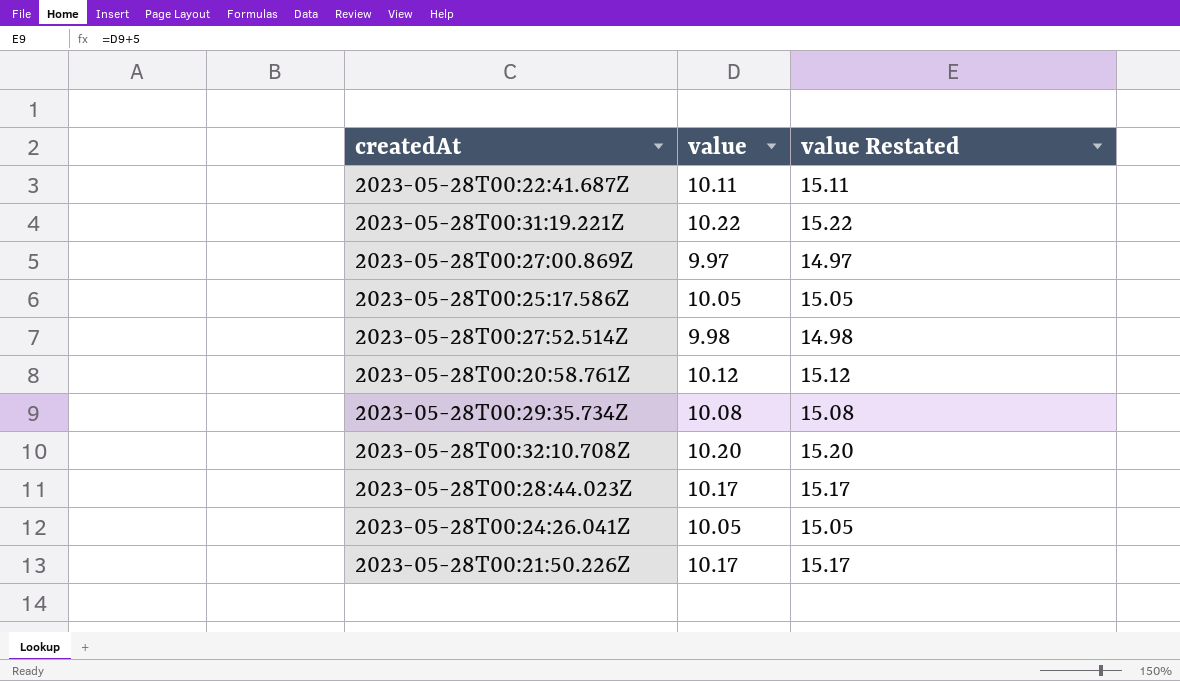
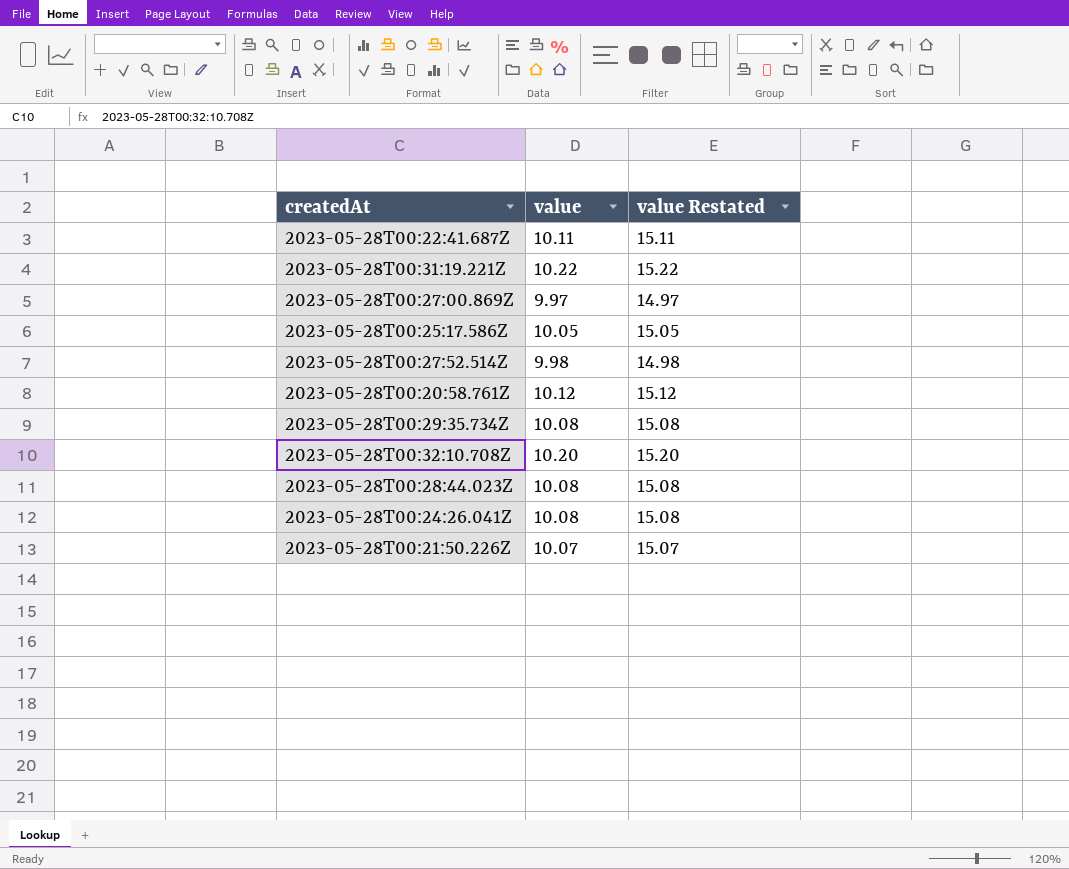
2023-05-28T00:28:44.023Z | value: 10.17 -> 10.08
2023-05-28T00:28:44.023Z | value Restated: 15.17 -> 15.08
2023-05-28T00:24:26.041Z | value: 10.05 -> 10.08
2023-05-28T00:24:26.041Z | value Restated: 15.05 -> 15.08
2023-05-28T00:21:50.226Z | value: 10.17 -> 10.07
2023-05-28T00:21:50.226Z | value Restated: 15.17 -> 15.07

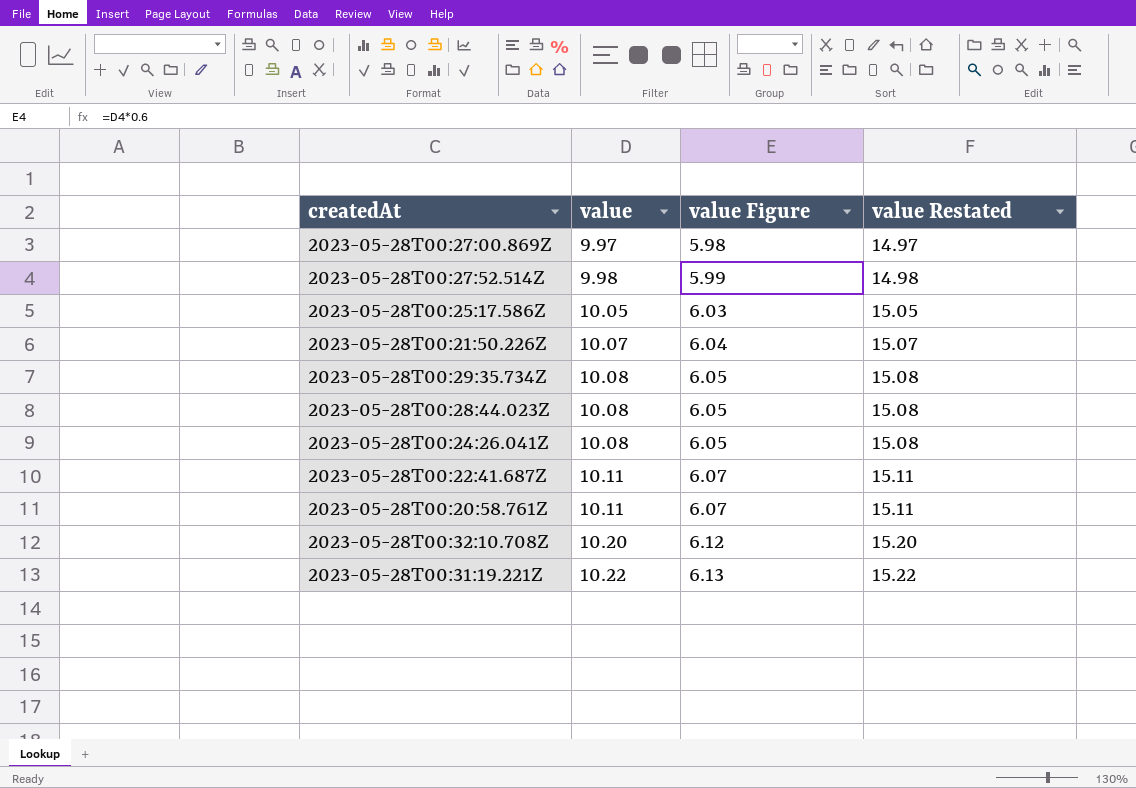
row order: none -> value ascending
column value Figure | formula: none -> [value] * 0.6
2023-05-28T00:20:58.761Z | value: 10.12 -> 10.11
2023-05-28T00:20:58.761Z | value Restated: 15.12 -> 15.11

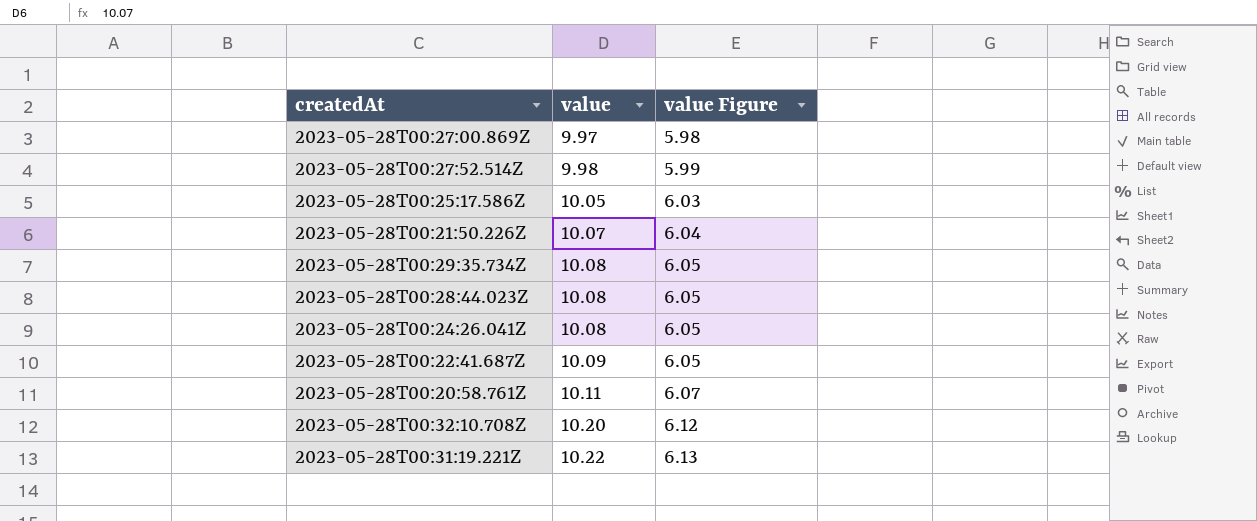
column value Restated | formula: [value] + 5 -> none
2023-05-28T00:22:41.687Z | value: 10.11 -> 10.09
2023-05-28T00:22:41.687Z | value Figure: 6.07 -> 6.05

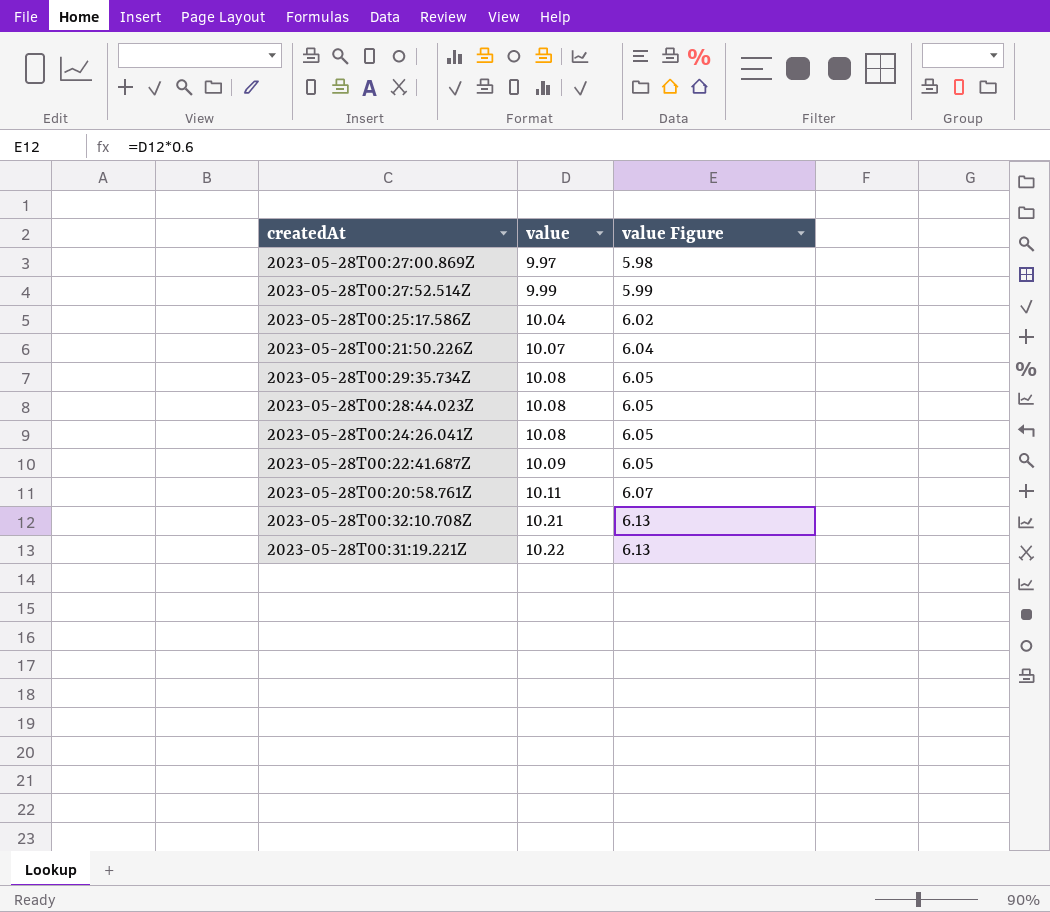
2023-05-28T00:27:52.514Z | value: 9.98 -> 9.99
2023-05-28T00:25:17.586Z | value: 10.05 -> 10.04
2023-05-28T00:25:17.586Z | value Figure: 6.03 -> 6.02
2023-05-28T00:32:10.708Z | value: 10.20 -> 10.21
2023-05-28T00:32:10.708Z | value Figure: 6.12 -> 6.13

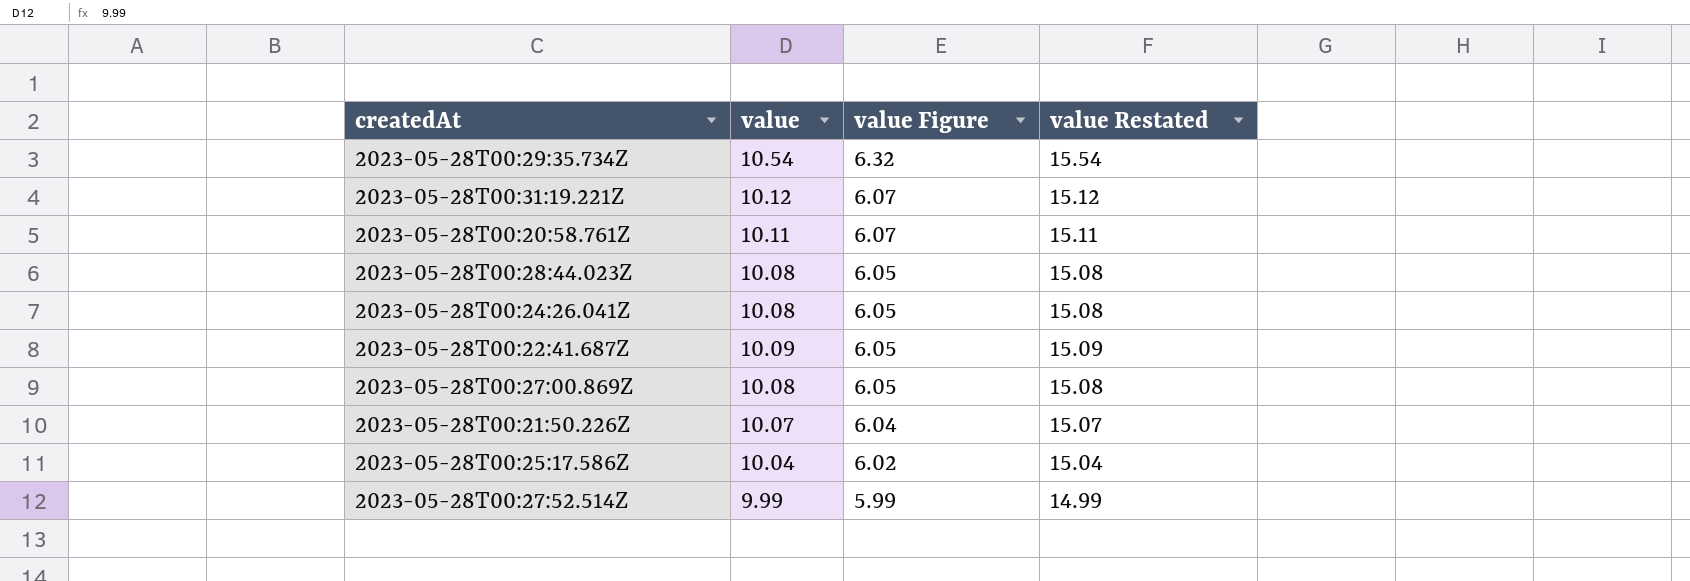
row order: value ascending -> value Figure descending
column value Restated | formula: none -> [value] + 5
row 2023-05-28T00:32:10.708Z: 10.21 | 6.13 -> none
2023-05-28T00:29:35.734Z | value: 10.08 -> 10.54
2023-05-28T00:29:35.734Z | value Figure: 6.05 -> 6.32
2023-05-28T00:31:19.221Z | value: 10.22 -> 10.12
2023-05-28T00:31:19.221Z | value Figure: 6.13 -> 6.07
2023-05-28T00:27:00.869Z | value: 9.97 -> 10.08
2023-05-28T00:27:00.869Z | value Figure: 5.98 -> 6.05

